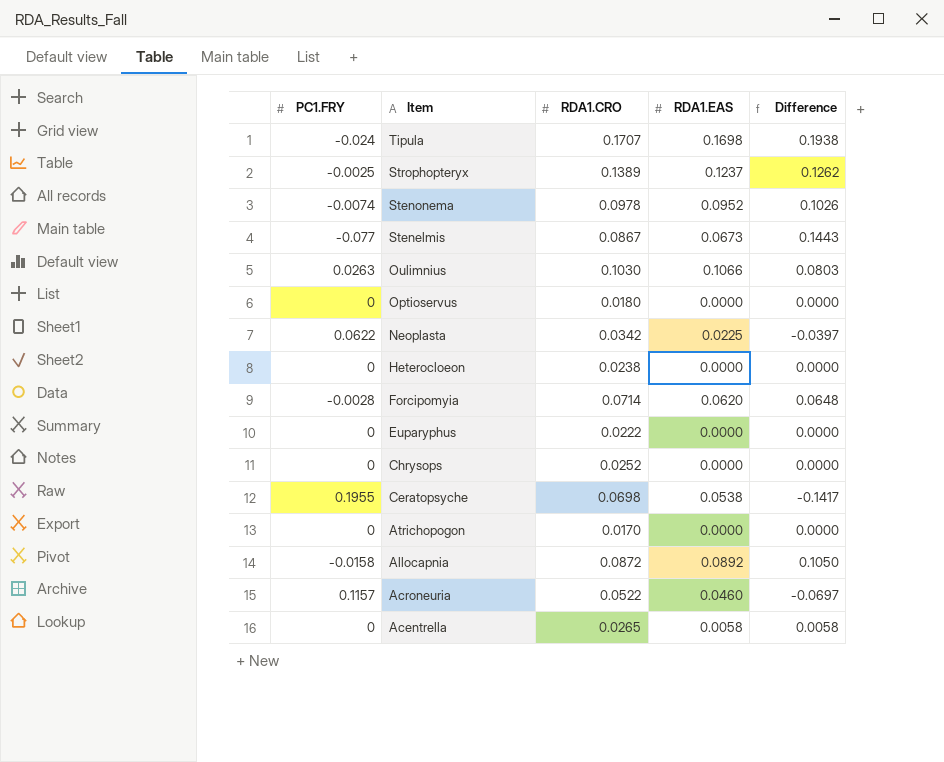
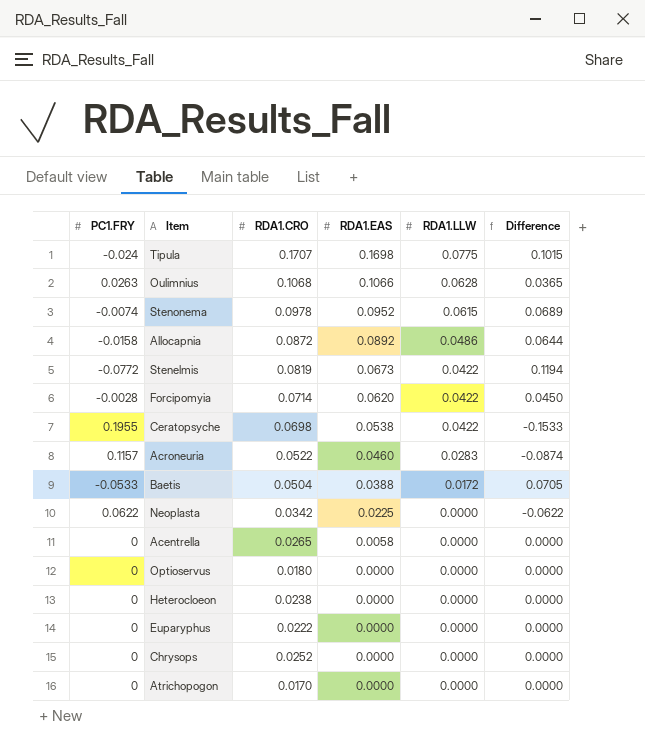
row order: Item descending -> RDA1.EAS descending
column RDA1.LLW | position: none -> 5
column Difference | formula: [RDA1.EAS] - [PC1.FRY] -> [RDA1.LLW] - [PC1.FRY]
row Strophopteryx: -0.0025 | 0.1389 | 0.1237 | 0.1262 -> none
Oulimnius | RDA1.CRO: 0.1030 -> 0.1068
Stenelmis | PC1.FRY: -0.077 -> -0.0772
Stenelmis | RDA1.CRO: 0.0867 -> 0.0819
row Baetis: none -> -0.0533 | 0.0504 | 0.0388 | 0.0172 | 0.0705

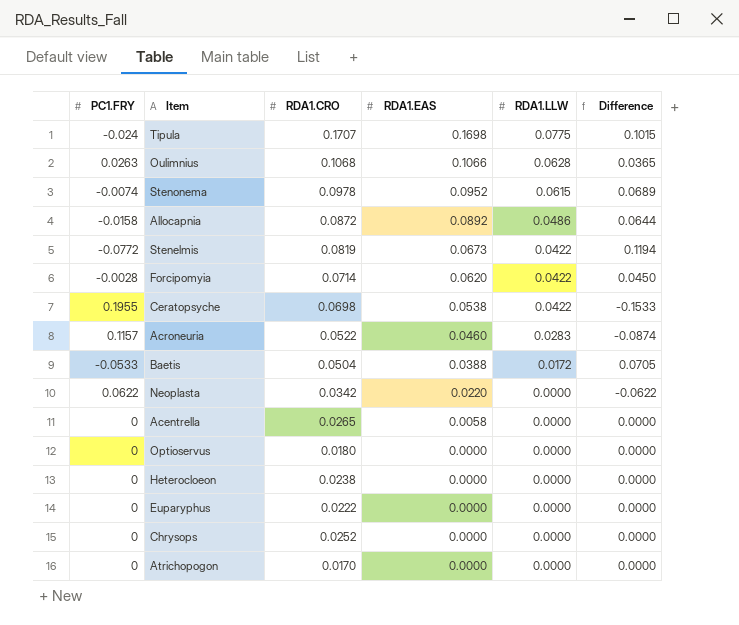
Neoplasta | RDA1.EAS: 0.0225 -> 0.0220

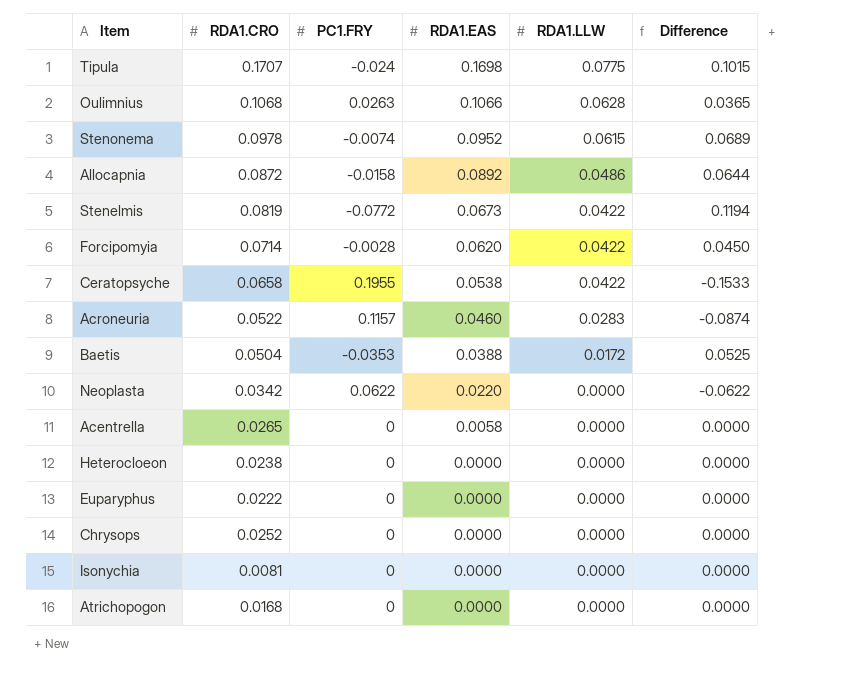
column PC1.FRY | position: 1 -> 3
row Optioservus: 0 | 0.0180 | 0.0000 | 0.0000 | 0.0000 -> none
Ceratopsyche | RDA1.CRO: 0.0698 -> 0.0658
Baetis | PC1.FRY: -0.0533 -> -0.0353
Baetis | Difference: 0.0705 -> 0.0525
row Isonychia: none -> 0.0081 | 0 | 0.0000 | 0.0000 | 0.0000
Atrichopogon | RDA1.CRO: 0.0170 -> 0.0168

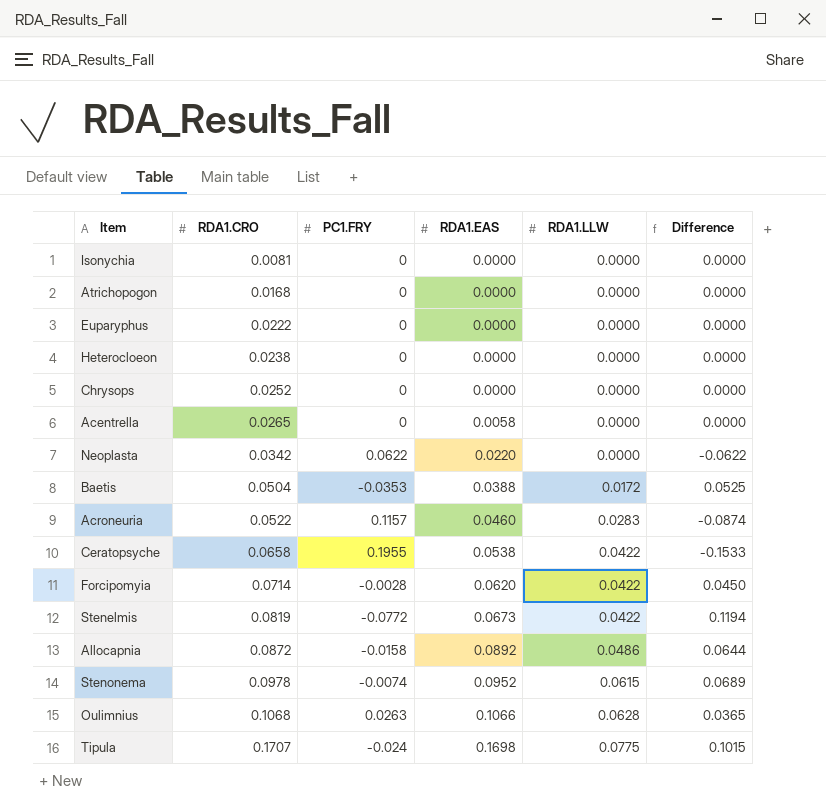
row order: RDA1.EAS descending -> RDA1.CRO ascending

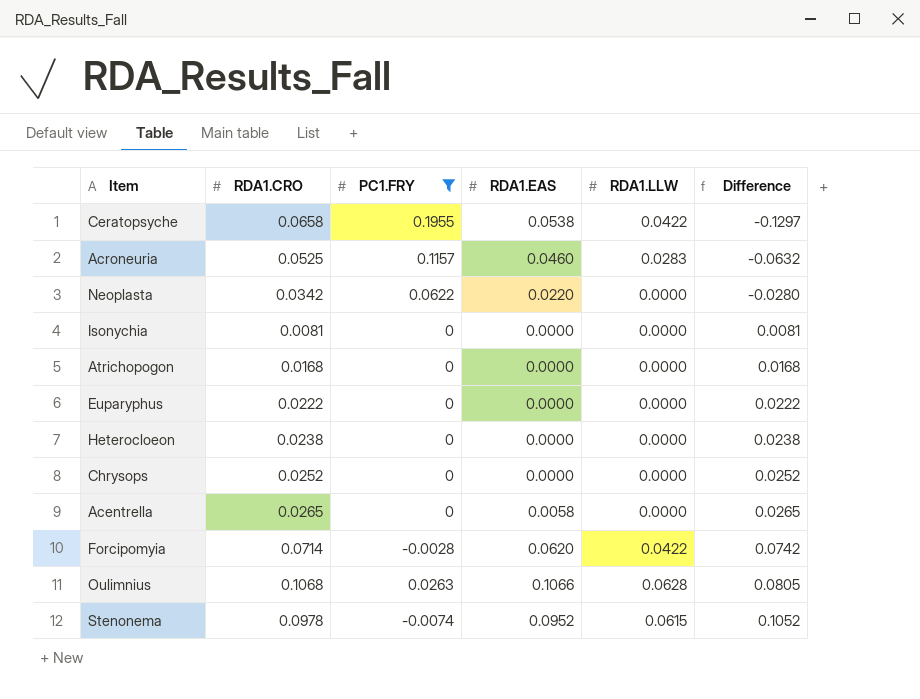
filter: none -> PC1.FRY >= -0.0074
row order: RDA1.CRO ascending -> Difference ascending
column Difference | formula: [RDA1.LLW] - [PC1.FRY] -> [RDA1.CRO] - [PC1.FRY]
Acroneuria | RDA1.CRO: 0.0522 -> 0.0525

